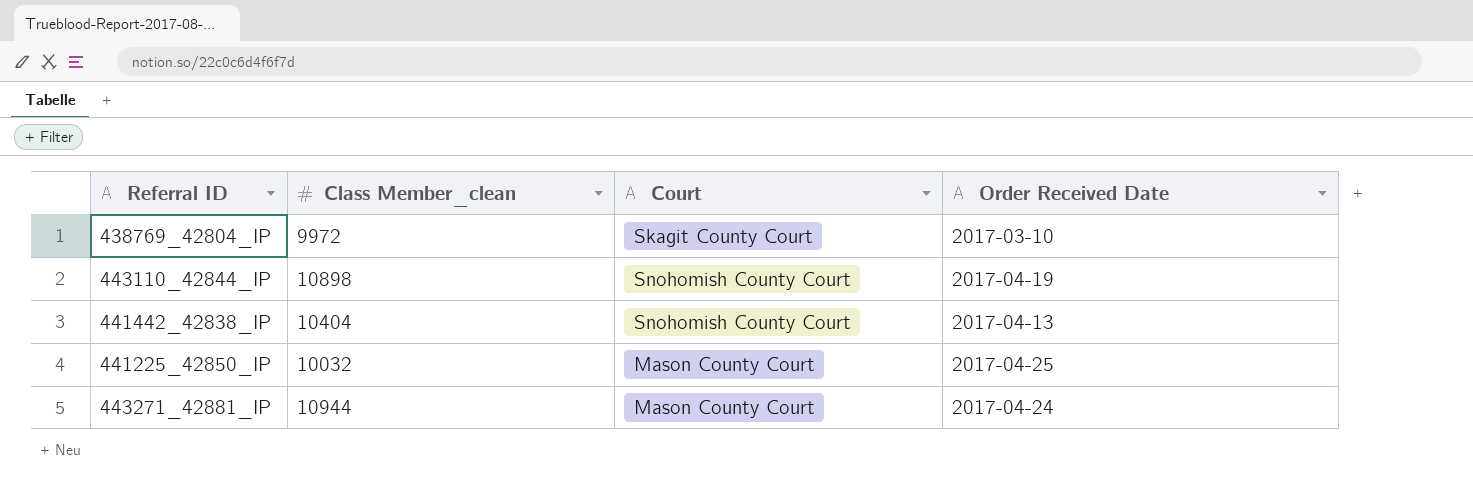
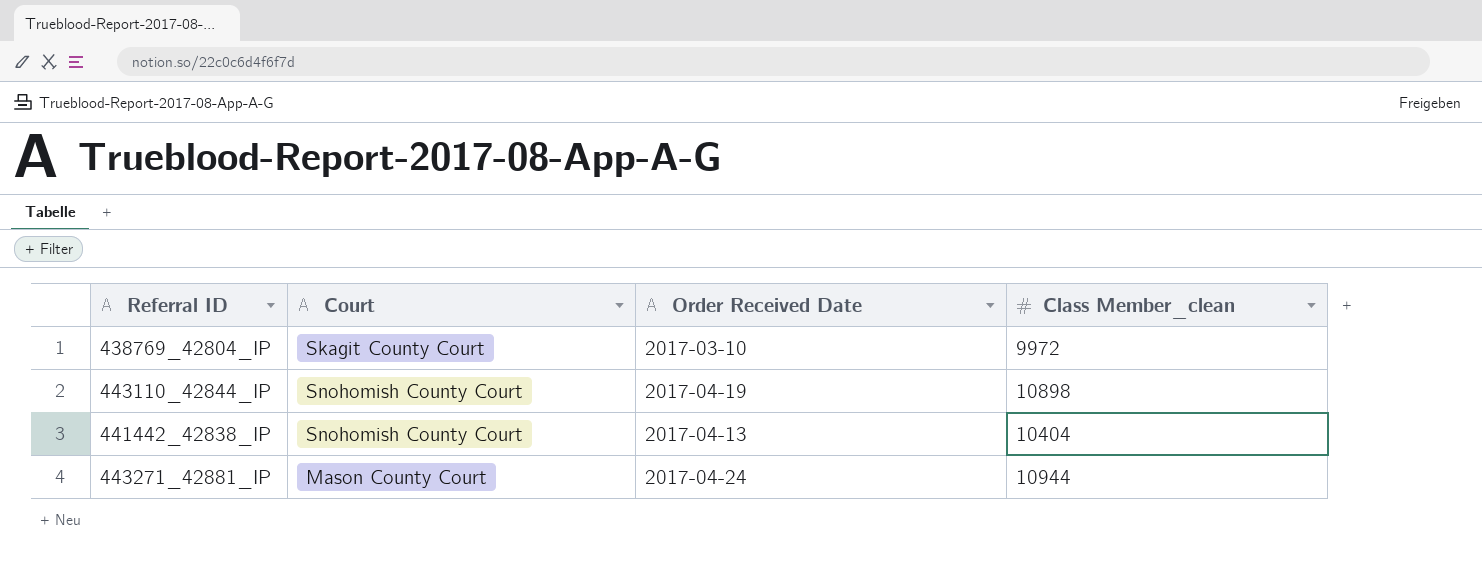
column Class Member_clean | position: 2 -> 4
row 441225_42850_IP: 10032 | Mason County Court | 2017-04-25 -> none

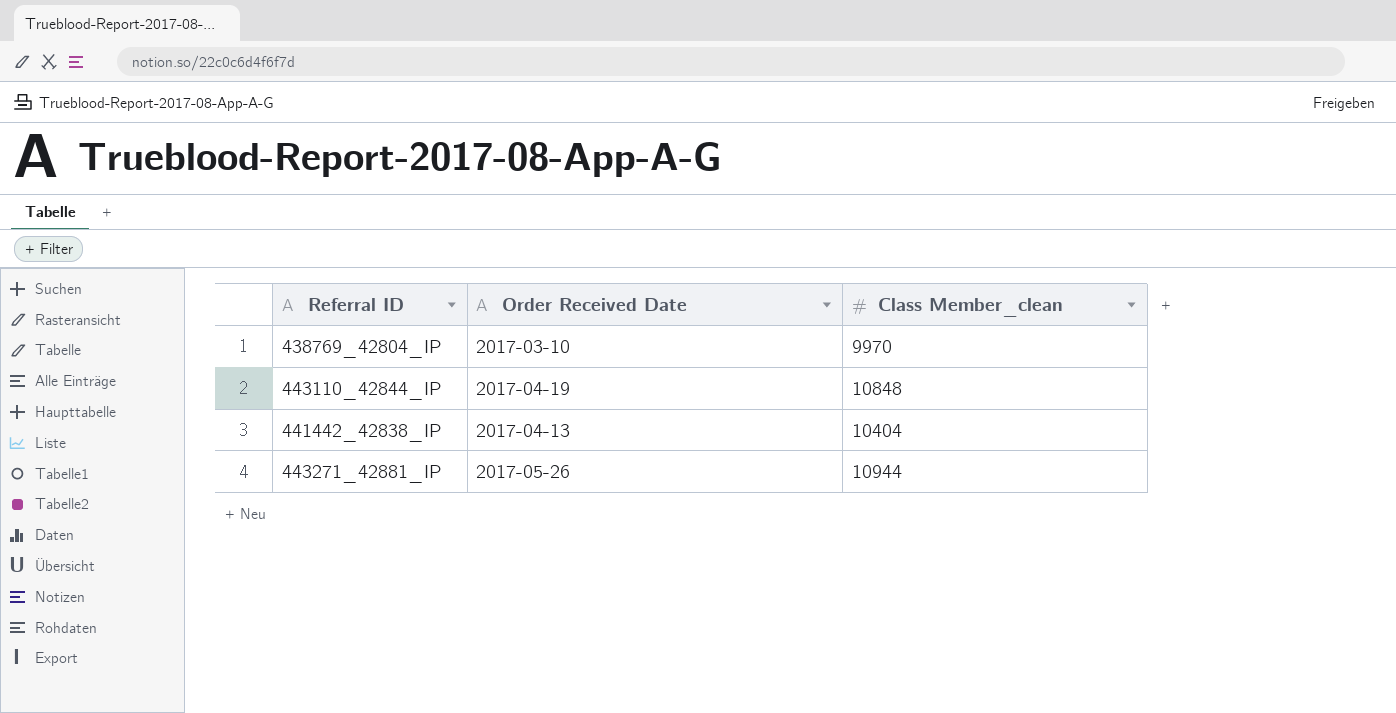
column Court | position: 2 -> none
438769_42804_IP | Class Member_clean: 9972 -> 9970
443110_42844_IP | Class Member_clean: 10898 -> 10848
443271_42881_IP | Order Received Date: 2017-04-24 -> 2017-05-26

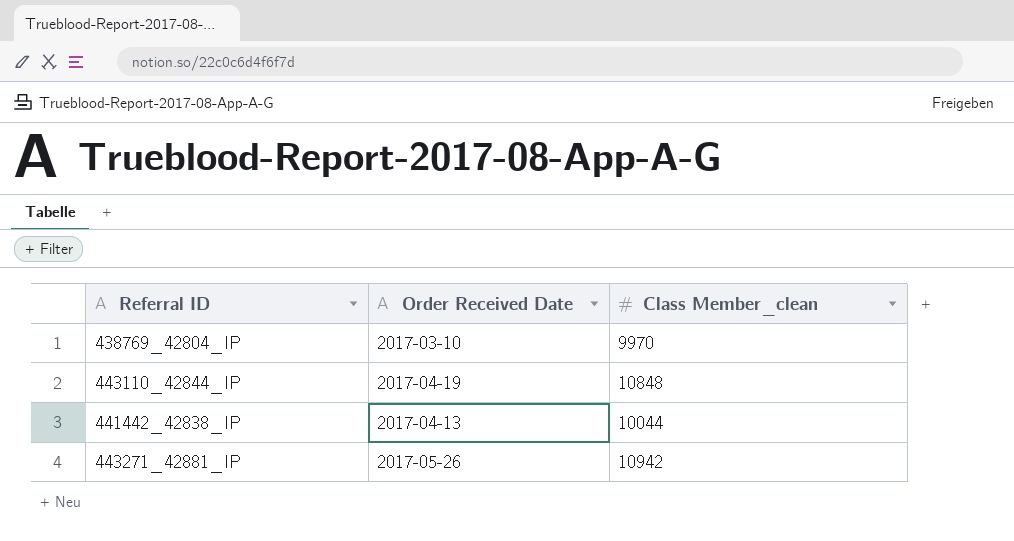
441442_42838_IP | Class Member_clean: 10404 -> 10044
443271_42881_IP | Class Member_clean: 10944 -> 10942

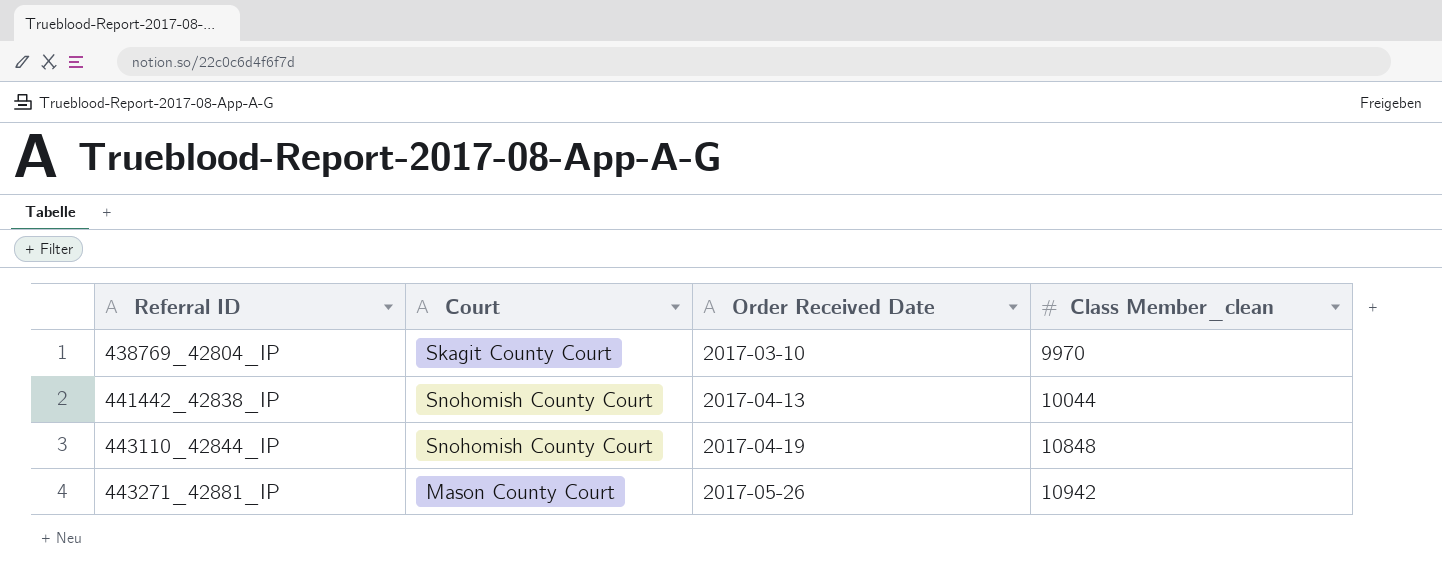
row order: none -> Referral ID ascending
column Court | position: none -> 2

